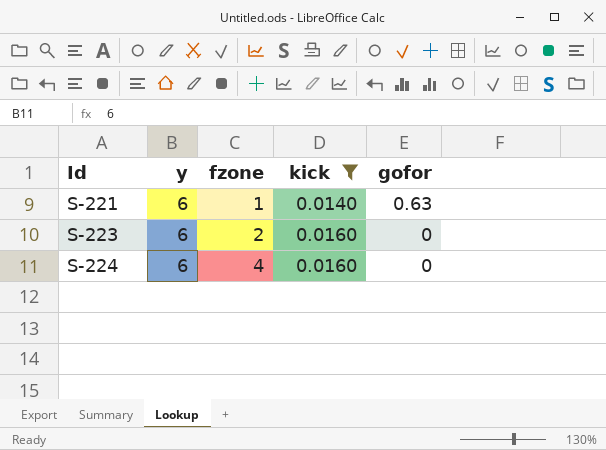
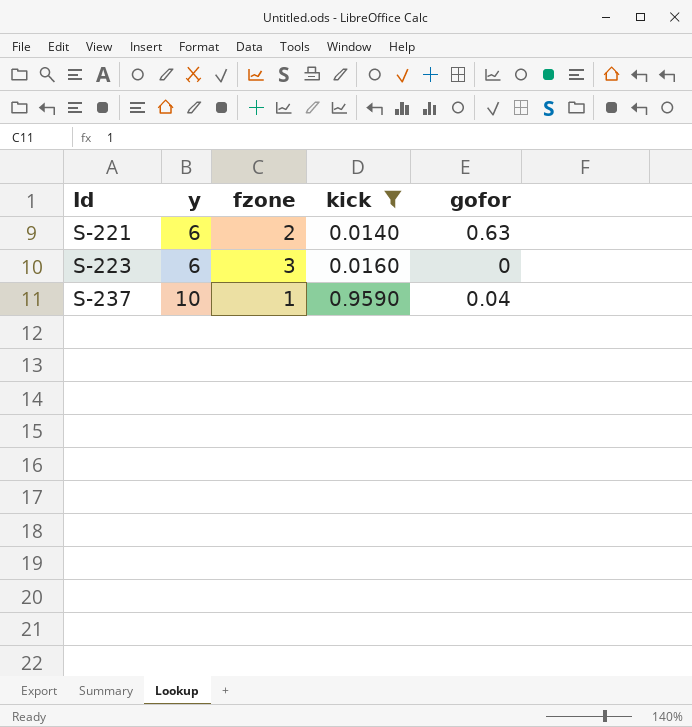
row S-224: 6 | 4 | 0.0160 | 0 -> none
S-221 | fzone: 1 -> 2
S-223 | fzone: 2 -> 3
row S-237: none -> 10 | 1 | 0.9590 | 0.04

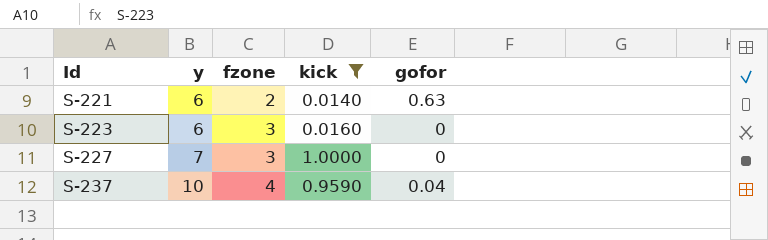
row S-227: none -> 7 | 3 | 1.0000 | 0
S-237 | fzone: 1 -> 4

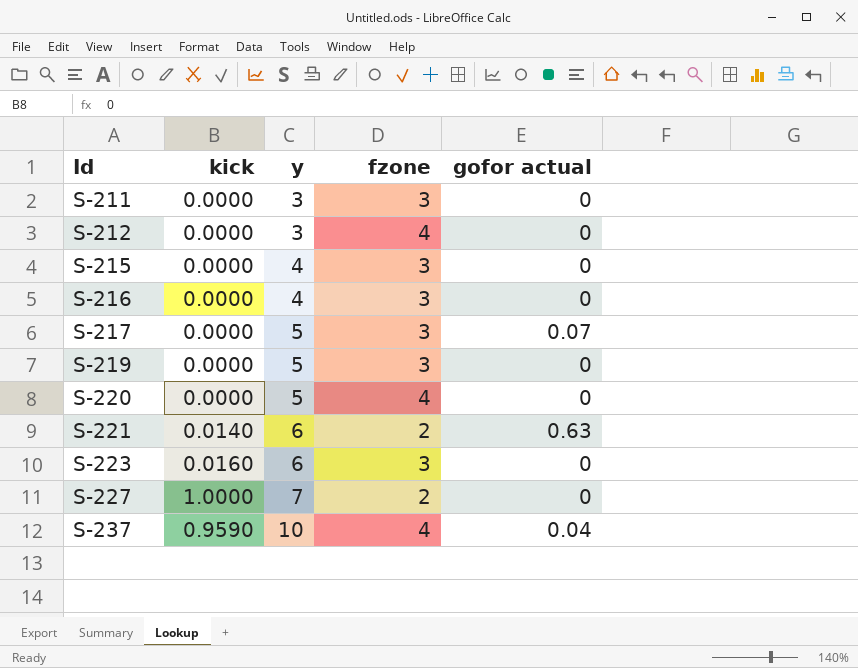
filter: kick != 0.0000 -> none
column kick | position: 4 -> 2
column name: gofor -> gofor actual
S-227 | fzone: 3 -> 2

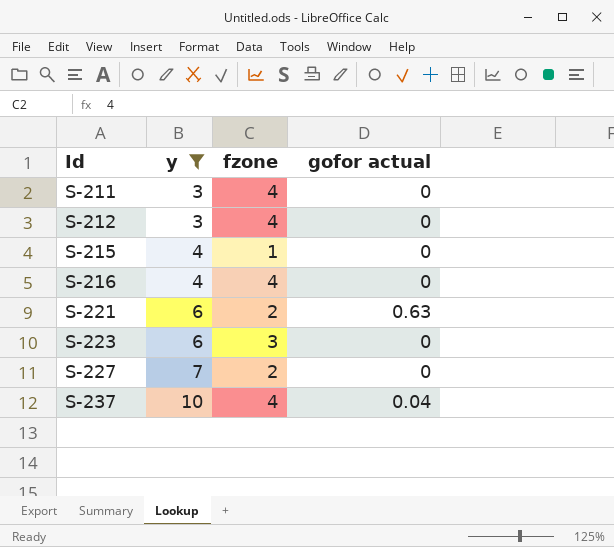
filter: none -> y != 5
column kick | position: 2 -> none
S-211 | fzone: 3 -> 4
S-215 | fzone: 3 -> 1
S-216 | fzone: 3 -> 4

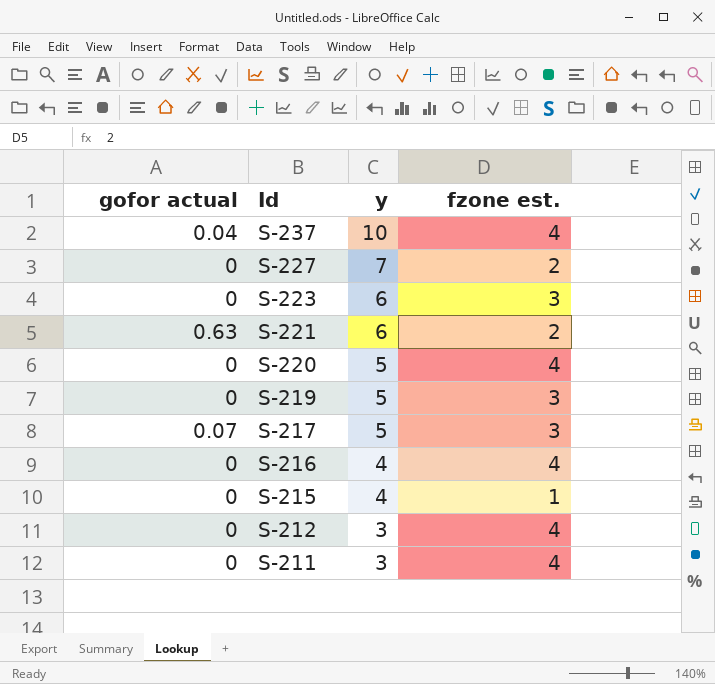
filter: y != 5 -> none
row order: Id ascending -> Id descending
column gofor actual | position: 4 -> 1
column name: fzone -> fzone est.

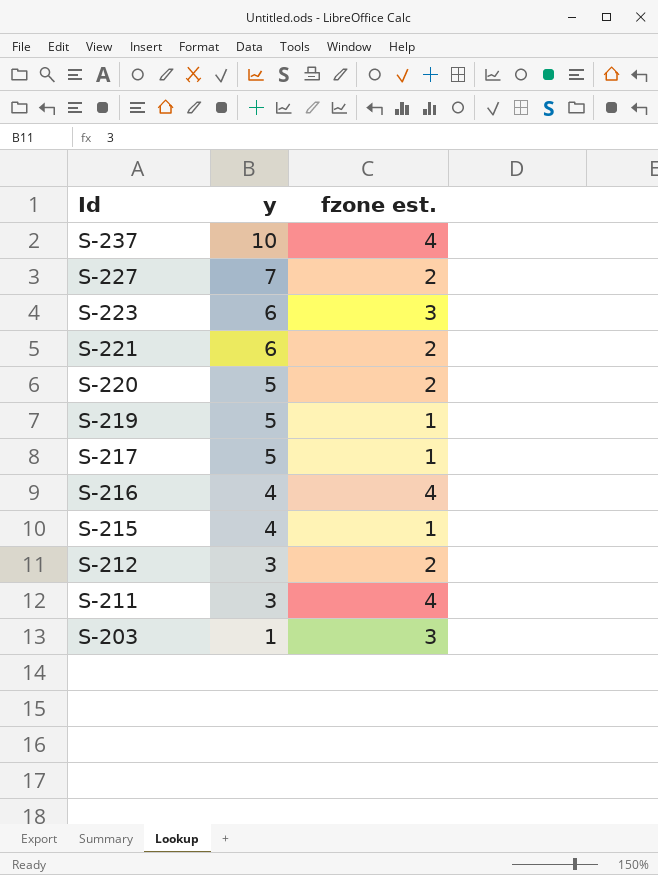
column gofor actual | position: 1 -> none
S-220 | fzone est.: 4 -> 2
S-219 | fzone est.: 3 -> 1
S-217 | fzone est.: 3 -> 1
S-212 | fzone est.: 4 -> 2
row S-203: none -> 1 | 3

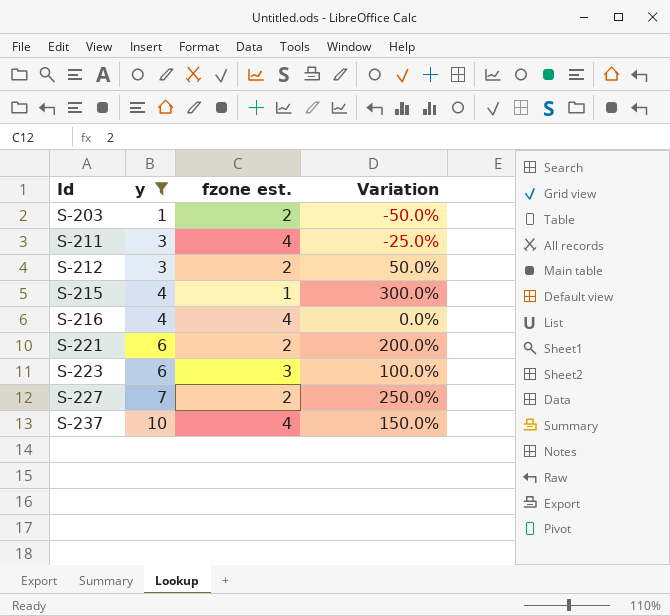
filter: none -> y != 5
row order: Id descending -> Id ascending
column Variation | formula: none -> ([y] - [fzone est.]) / [fzone est.]
S-203 | fzone est.: 3 -> 2

